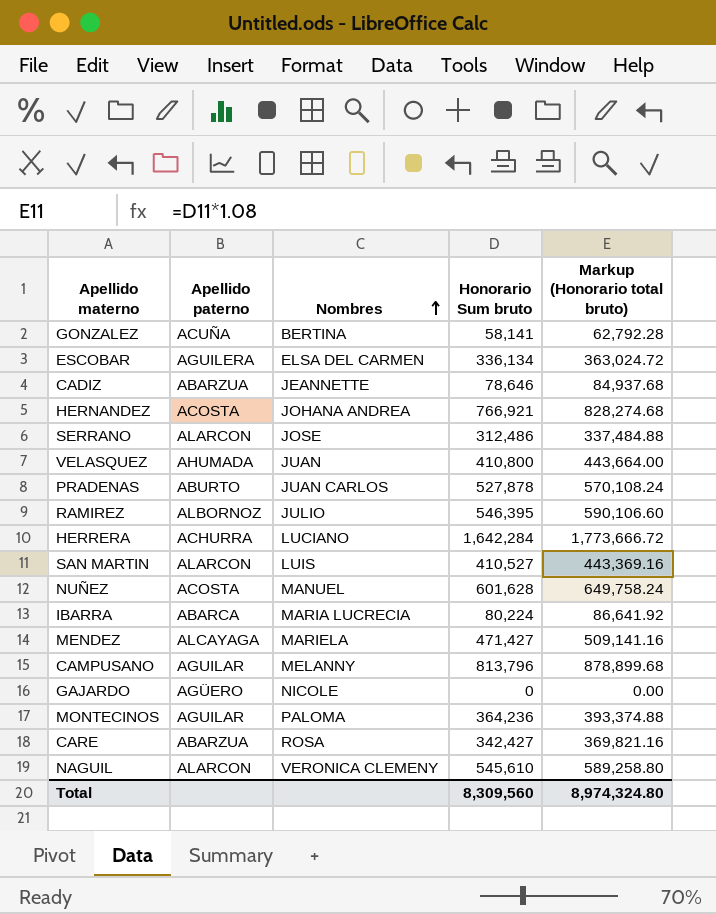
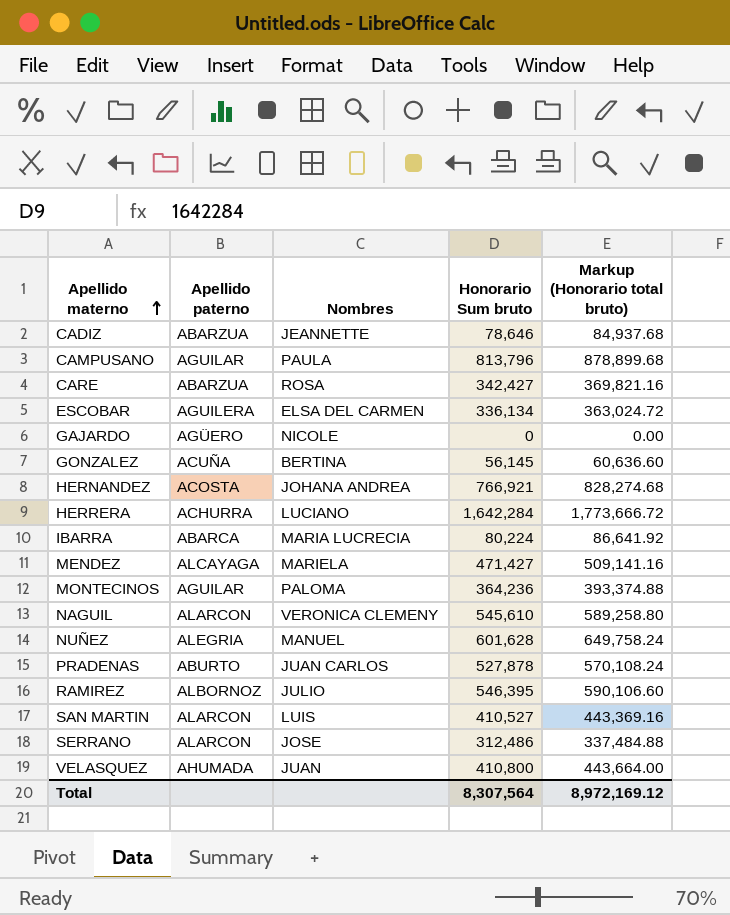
row order: Nombres ascending -> Apellido materno ascending
CAMPUSANO | Nombres: MELANNY -> PAULA
GONZALEZ | Honorario Sum bruto: 58,141 -> 56,145
GONZALEZ | Markup (Honorario total bruto): 62,792.28 -> 60,636.60
NUÑEZ | Apellido paterno: ACOSTA -> ALEGRIA
Total | Honorario Sum bruto: 8,309,560 -> 8,307,564
Total | Markup (Honorario total bruto): 8,974,324.80 -> 8,972,169.12

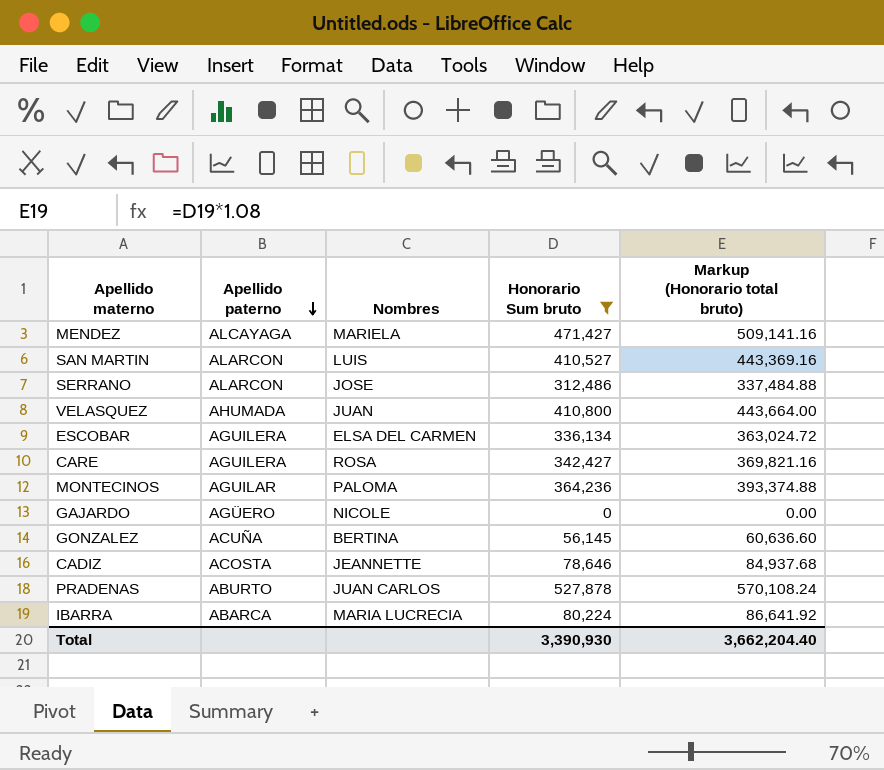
filter: none -> Honorario Sum bruto <= 527,878
row order: Apellido materno ascending -> Apellido paterno descending
CARE | Apellido paterno: ABARZUA -> AGUILERA
CADIZ | Apellido paterno: ABARZUA -> ACOSTA
Total | Honorario Sum bruto: 8,307,564 -> 3,390,930
Total | Markup (Honorario total bruto): 8,972,169.12 -> 3,662,204.40

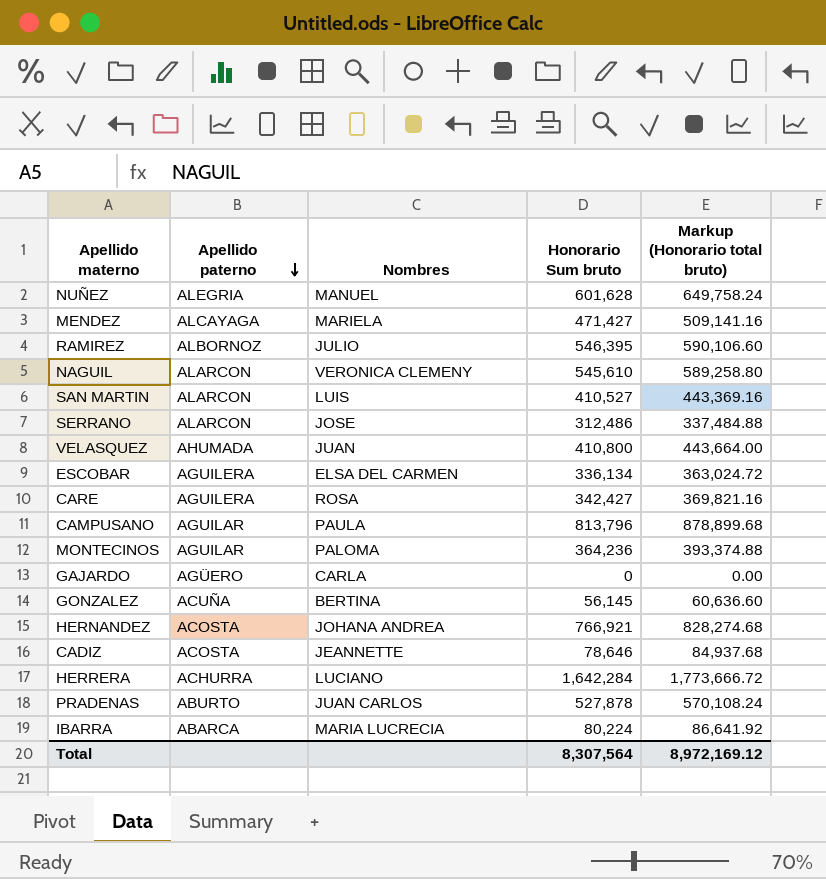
filter: Honorario Sum bruto <= 527,878 -> none
GAJARDO | Nombres: NICOLE -> CARLA
Total | Honorario Sum bruto: 3,390,930 -> 8,307,564
Total | Markup (Honorario total bruto): 3,662,204.40 -> 8,972,169.12

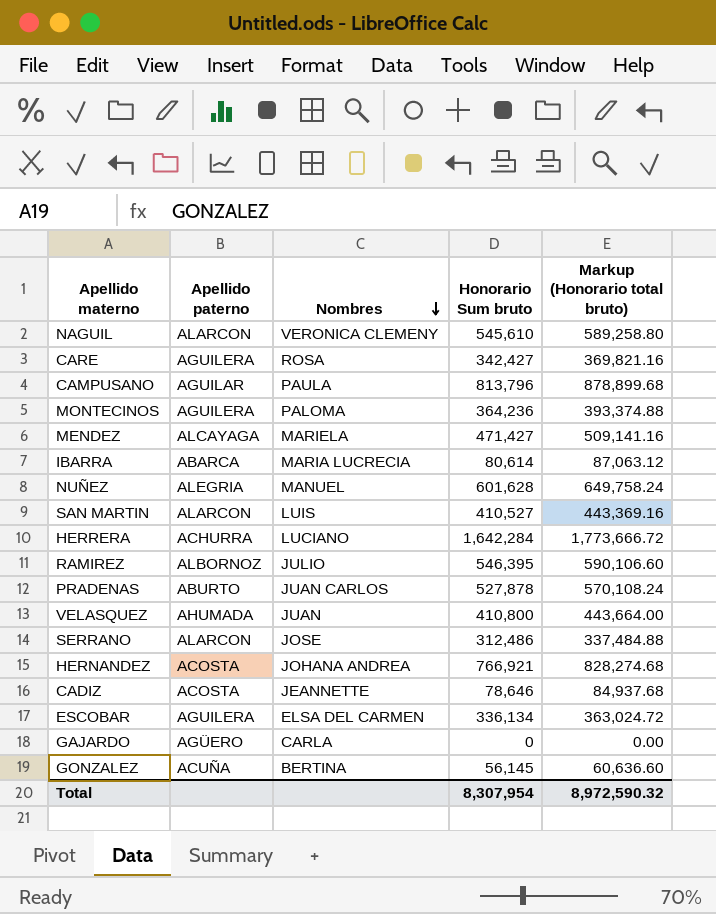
row order: Apellido paterno descending -> Nombres descending
MONTECINOS | Apellido paterno: AGUILAR -> AGUILERA
IBARRA | Honorario Sum bruto: 80,224 -> 80,614
IBARRA | Markup (Honorario total bruto): 86,641.92 -> 87,063.12
Total | Honorario Sum bruto: 8,307,564 -> 8,307,954
Total | Markup (Honorario total bruto): 8,972,169.12 -> 8,972,590.32

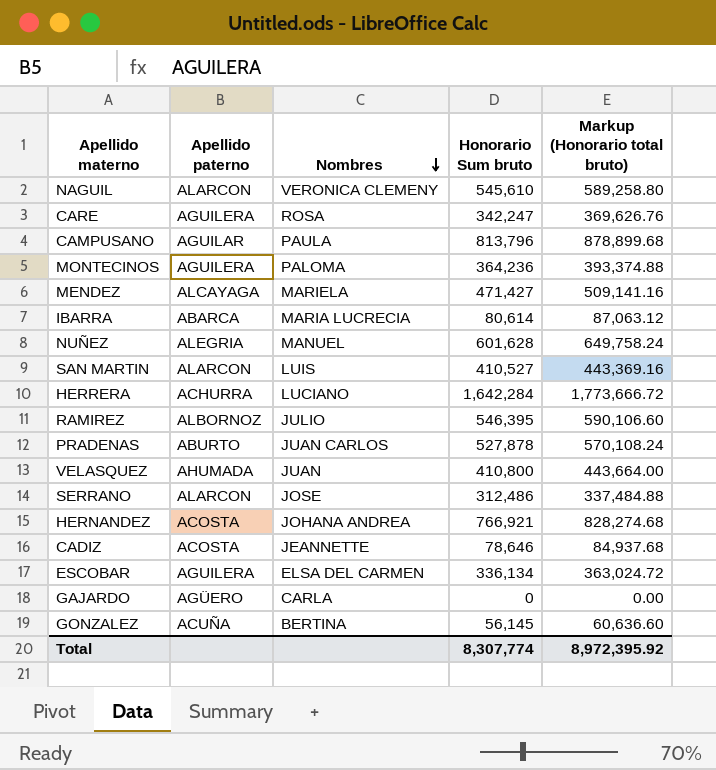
CARE | Honorario Sum bruto: 342,427 -> 342,247
CARE | Markup (Honorario total bruto): 369,821.16 -> 369,626.76
Total | Honorario Sum bruto: 8,307,954 -> 8,307,774
Total | Markup (Honorario total bruto): 8,972,590.32 -> 8,972,395.92

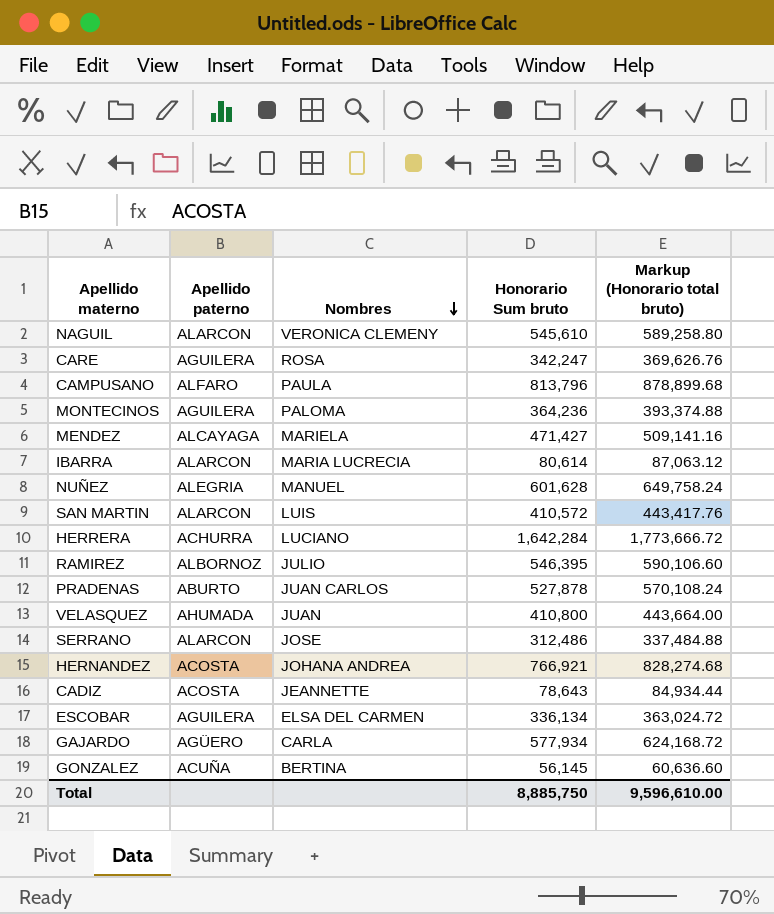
CAMPUSANO | Apellido paterno: AGUILAR -> ALFARO
IBARRA | Apellido paterno: ABARCA -> ALARCON
SAN MARTIN | Honorario Sum bruto: 410,527 -> 410,572
SAN MARTIN | Markup (Honorario total bruto): 443,369.16 -> 443,417.76
CADIZ | Honorario Sum bruto: 78,646 -> 78,643
CADIZ | Markup (Honorario total bruto): 84,937.68 -> 84,934.44
GAJARDO | Honorario Sum bruto: 0 -> 577,934
GAJARDO | Markup (Honorario total bruto): 0.00 -> 624,168.72
Total | Honorario Sum bruto: 8,307,774 -> 8,885,750
Total | Markup (Honorario total bruto): 8,972,395.92 -> 9,596,610.00

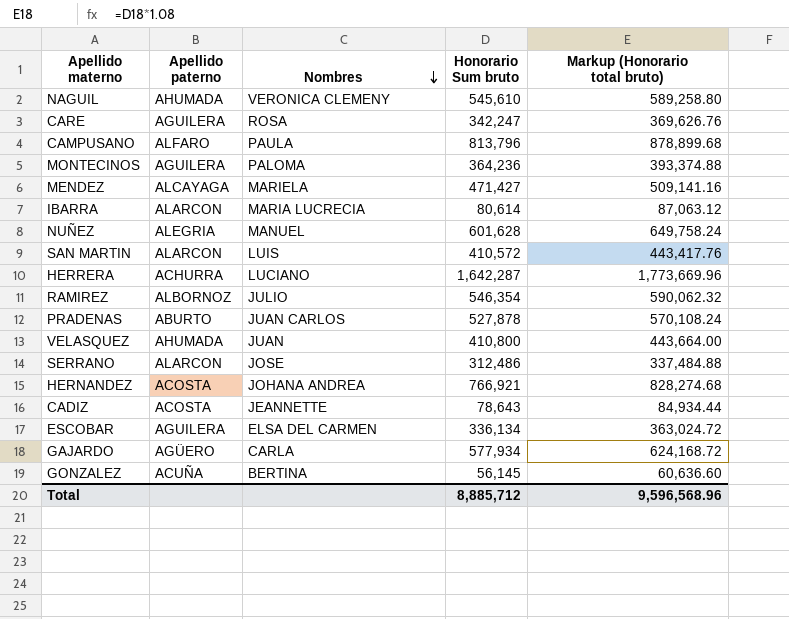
NAGUIL | Apellido paterno: ALARCON -> AHUMADA
HERRERA | Honorario Sum bruto: 1,642,284 -> 1,642,287
HERRERA | Markup (Honorario total bruto): 1,773,666.72 -> 1,773,669.96
RAMIREZ | Honorario Sum bruto: 546,395 -> 546,354
RAMIREZ | Markup (Honorario total bruto): 590,106.60 -> 590,062.32
Total | Honorario Sum bruto: 8,885,750 -> 8,885,712
Total | Markup (Honorario total bruto): 9,596,610.00 -> 9,596,568.96

